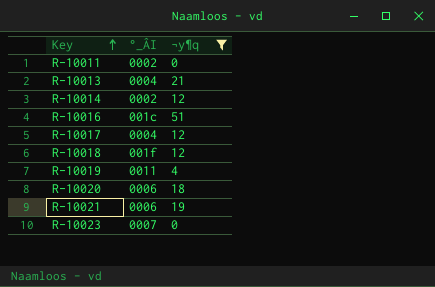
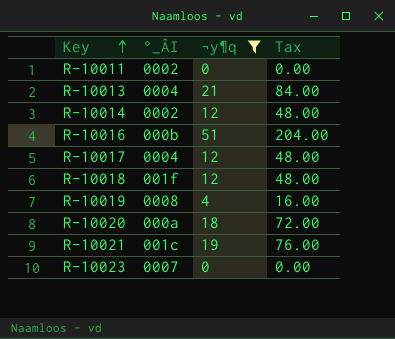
column Tax | formula: none -> [¬y¶q] * 4
R-10016 | °_ÂI: 001c -> 000b
R-10019 | °_ÂI: 0011 -> 0008
R-10020 | °_ÂI: 0006 -> 000a
R-10021 | °_ÂI: 0006 -> 001c

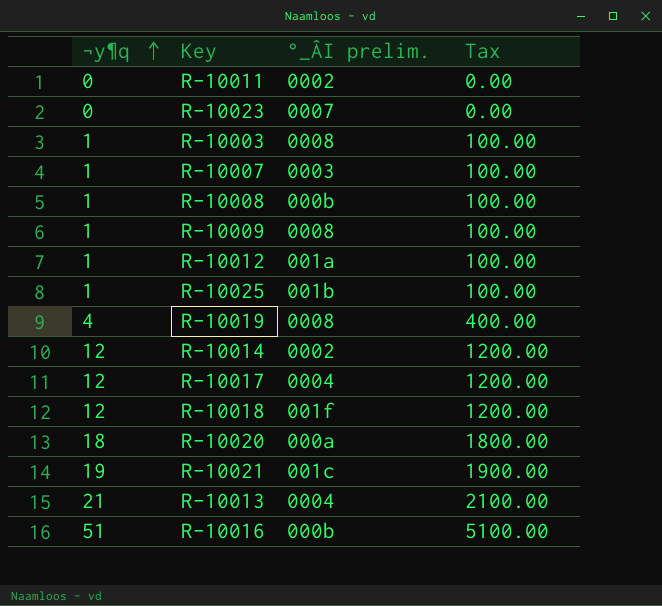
filter: ¬y¶q != 1 -> none
row order: Key ascending -> ¬y¶q ascending
column ¬y¶q | position: 3 -> 1
column name: °_ÂI -> °_ÂI prelim.
column Tax | formula: [¬y¶q] * 4 -> [¬y¶q] * 100

